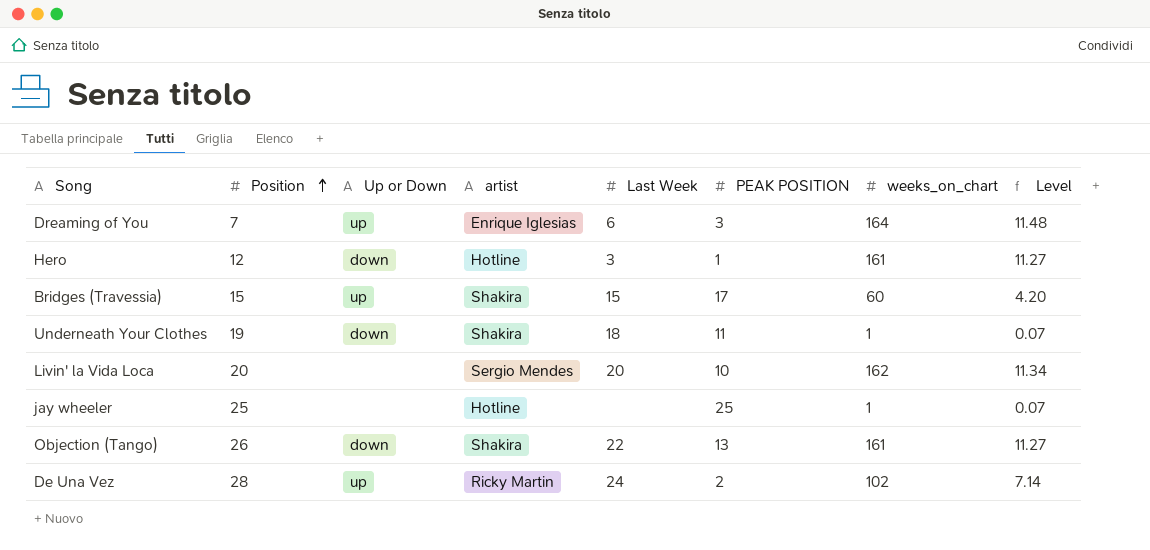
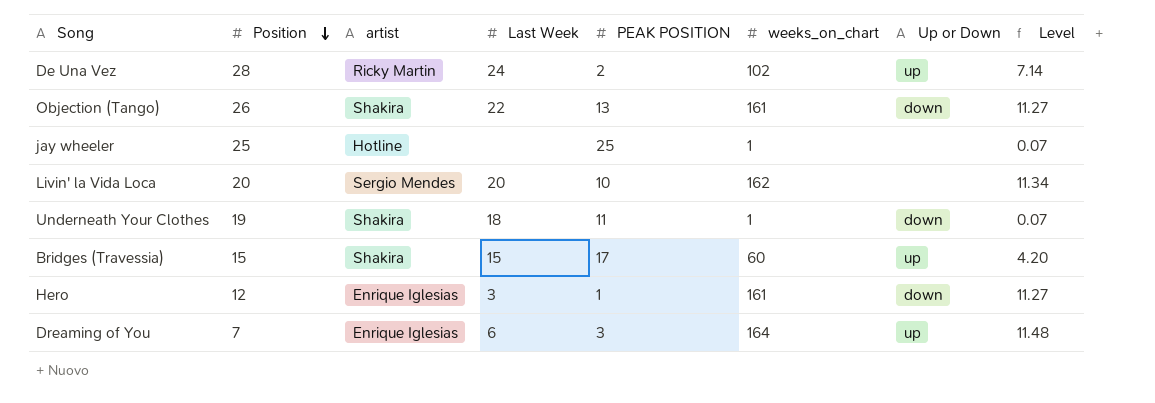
row order: Position ascending -> Position descending
column Up or Down | position: 3 -> 7
Hero | artist: Hotline -> Enrique Iglesias

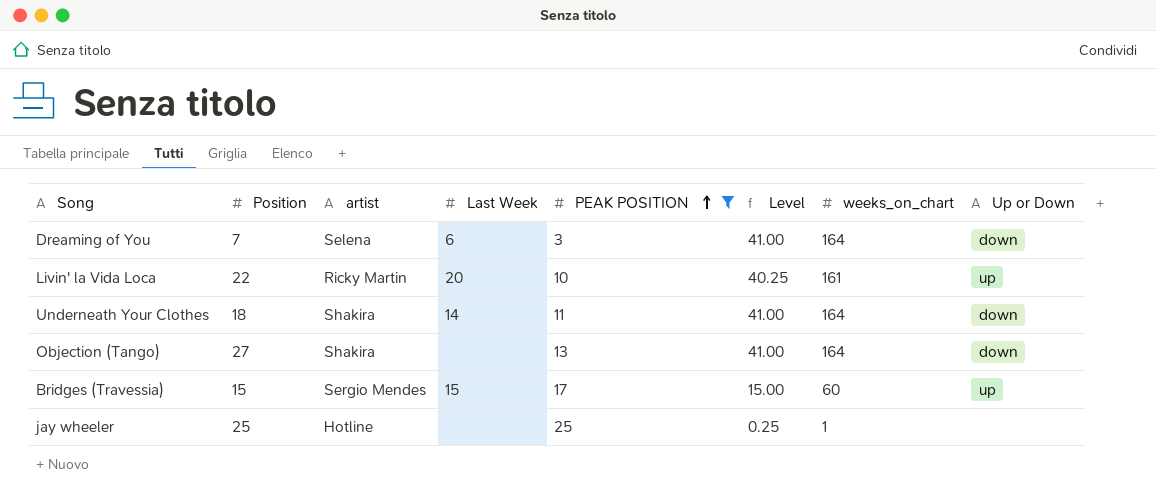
filter: none -> PEAK POSITION >= 3
row order: Position descending -> PEAK POSITION ascending
column Level | formula: [weeks_on_chart] * 0.07 -> [weeks_on_chart] * 0.25
column Level | position: 8 -> 6
Dreaming of You | artist: Enrique Iglesias -> Selena
Dreaming of You | Up or Down: up -> down
Livin' la Vida Loca | Position: 20 -> 22
Livin' la Vida Loca | artist: Sergio Mendes -> Ricky Martin
Livin' la Vida Loca | weeks_on_chart: 162 -> 161
Livin' la Vida Loca | Up or Down: none -> up
Underneath Your Clothes | Position: 19 -> 18
Underneath Your Clothes | Last Week: 18 -> 14
Underneath Your Clothes | weeks_on_chart: 1 -> 164
Objection (Tango) | Position: 26 -> 27
Objection (Tango) | Last Week: 22 -> none
Objection (Tango) | weeks_on_chart: 161 -> 164
Bridges (Travessia) | artist: Shakira -> Sergio Mendes

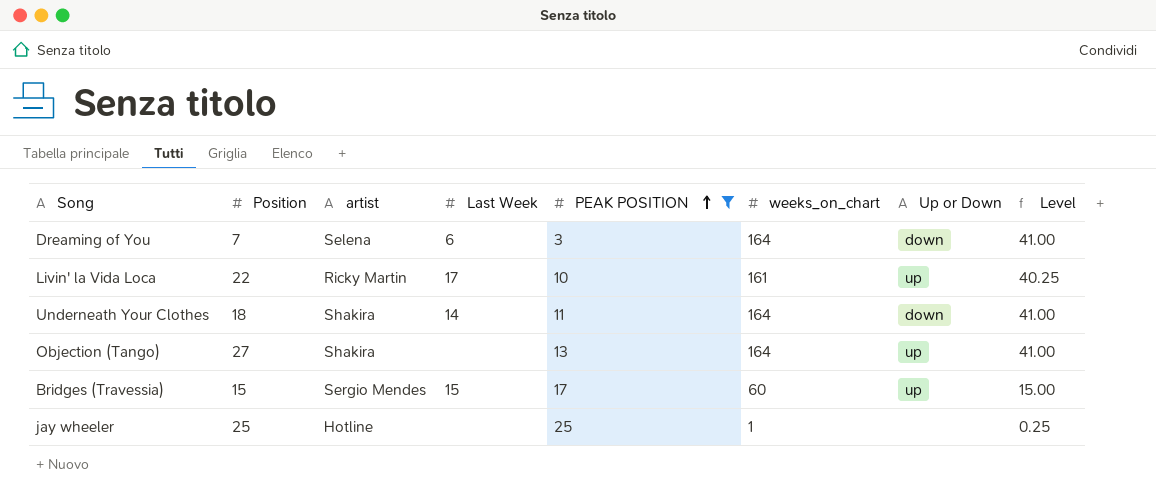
column Level | position: 6 -> 8
Livin' la Vida Loca | Last Week: 20 -> 17
Objection (Tango) | Up or Down: down -> up

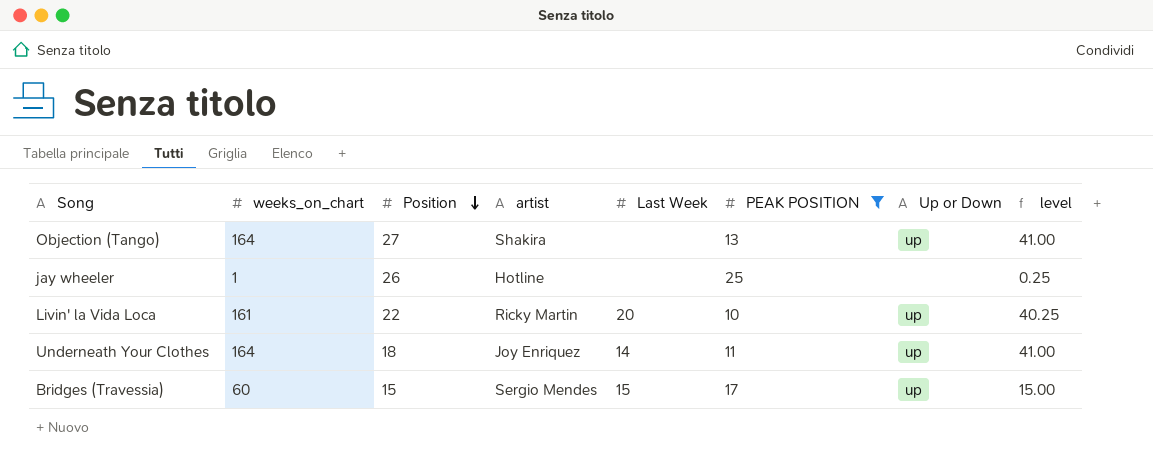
row order: PEAK POSITION ascending -> Position descending
column weeks_on_chart | position: 6 -> 2
column name: Level -> level
row Dreaming of You: 7 | Selena | 6 | 3 | 164 | down | 41.00 -> none
jay wheeler | Position: 25 -> 26
Livin' la Vida Loca | Last Week: 17 -> 20
Underneath Your Clothes | artist: Shakira -> Joy Enriquez
Underneath Your Clothes | Up or Down: down -> up

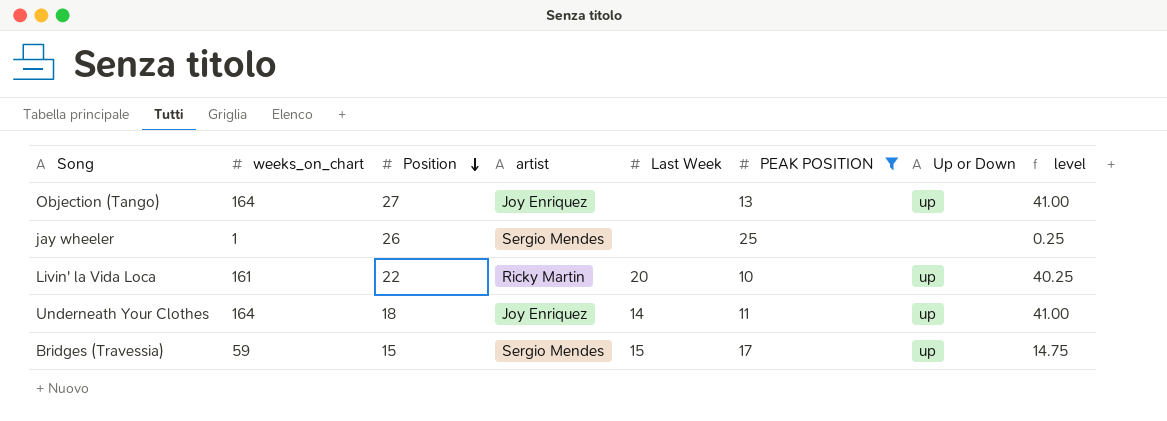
Objection (Tango) | artist: Shakira -> Joy Enriquez
jay wheeler | artist: Hotline -> Sergio Mendes
Bridges (Travessia) | weeks_on_chart: 60 -> 59
Bridges (Travessia) | level: 15.00 -> 14.75

